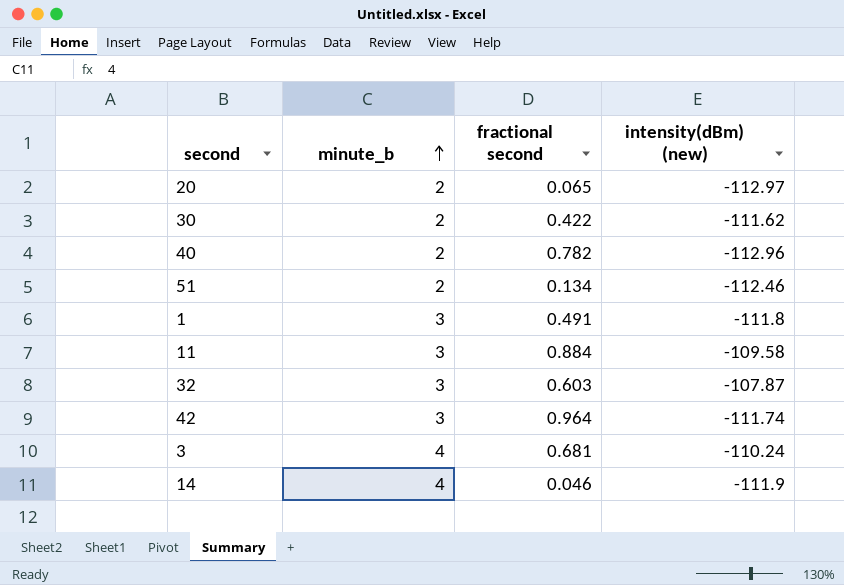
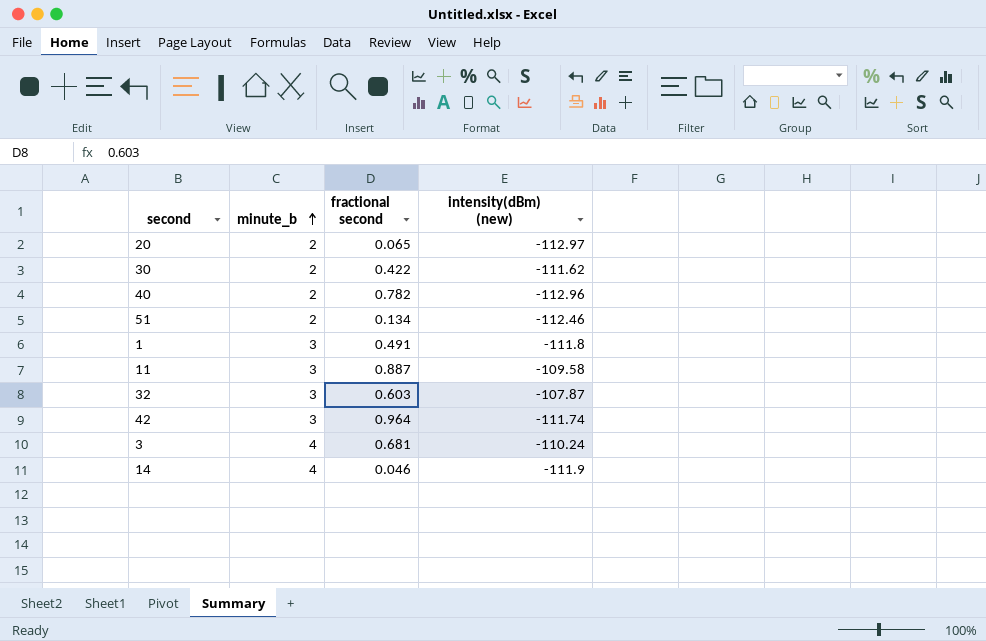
11 | fractional second: 0.884 -> 0.887

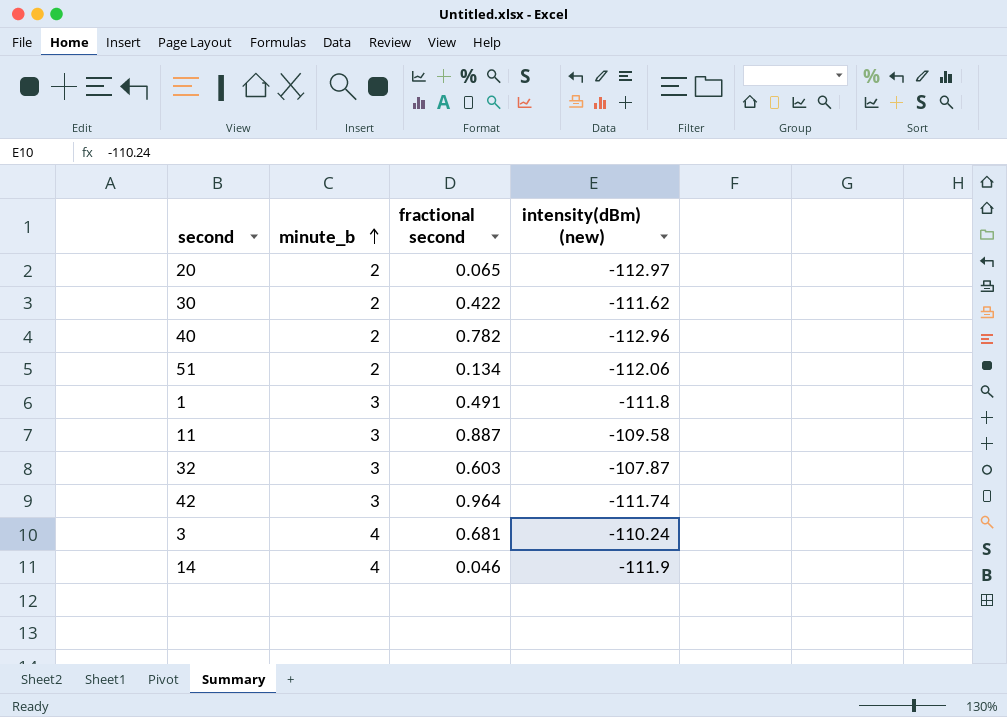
51 | intensity(dBm) (new): -112.46 -> -112.06

